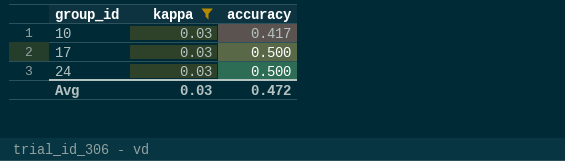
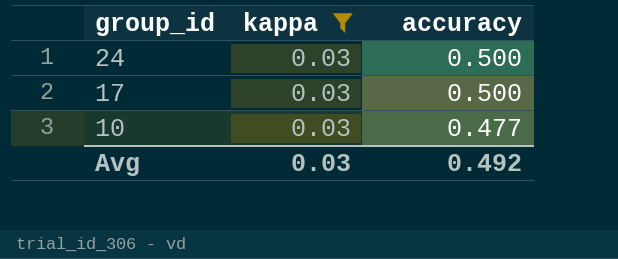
row order: group_id ascending -> group_id descending
10 | accuracy: 0.417 -> 0.477
Avg | accuracy: 0.472 -> 0.492

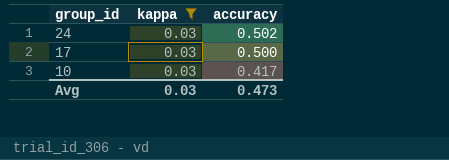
24 | accuracy: 0.500 -> 0.502
10 | accuracy: 0.477 -> 0.417
Avg | accuracy: 0.492 -> 0.473

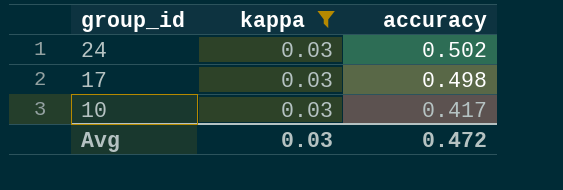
17 | accuracy: 0.500 -> 0.498
Avg | accuracy: 0.473 -> 0.472

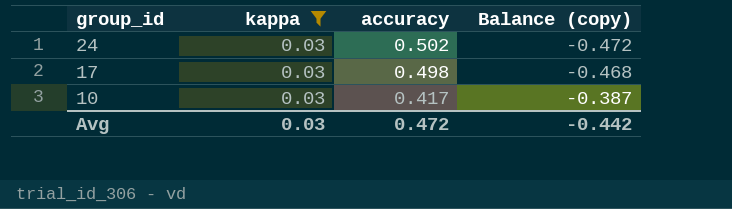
column Balance (copy) | formula: none -> [kappa] - [accuracy]

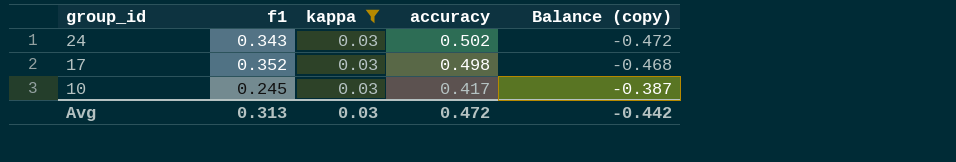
column f1 | position: none -> 2

